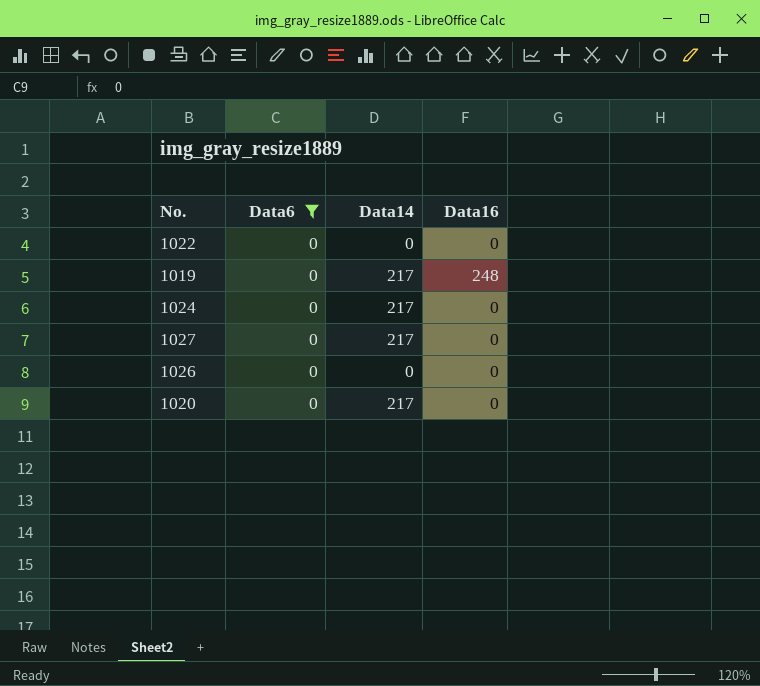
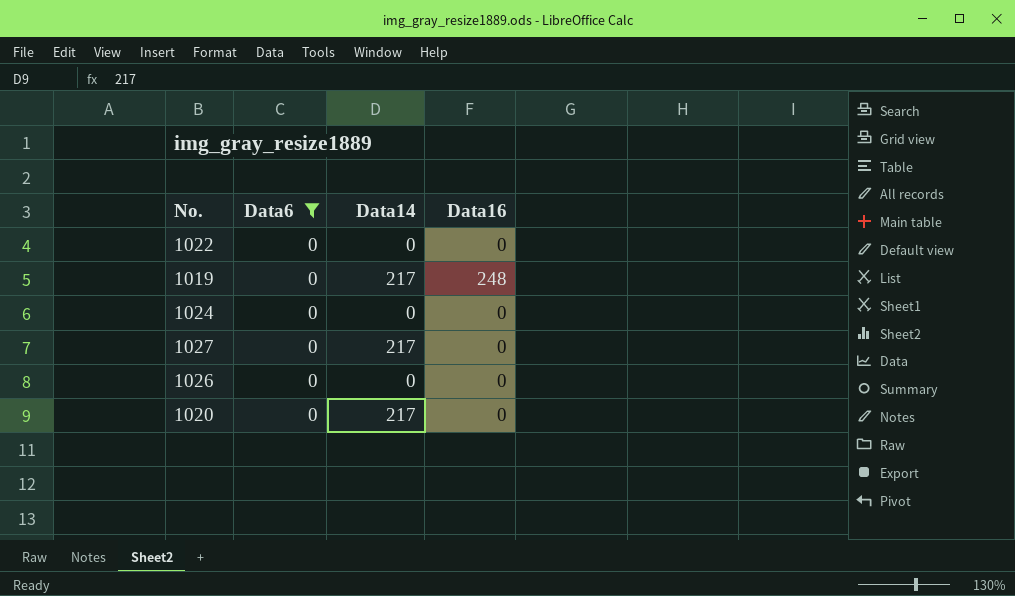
1024 | Data14: 217 -> 0

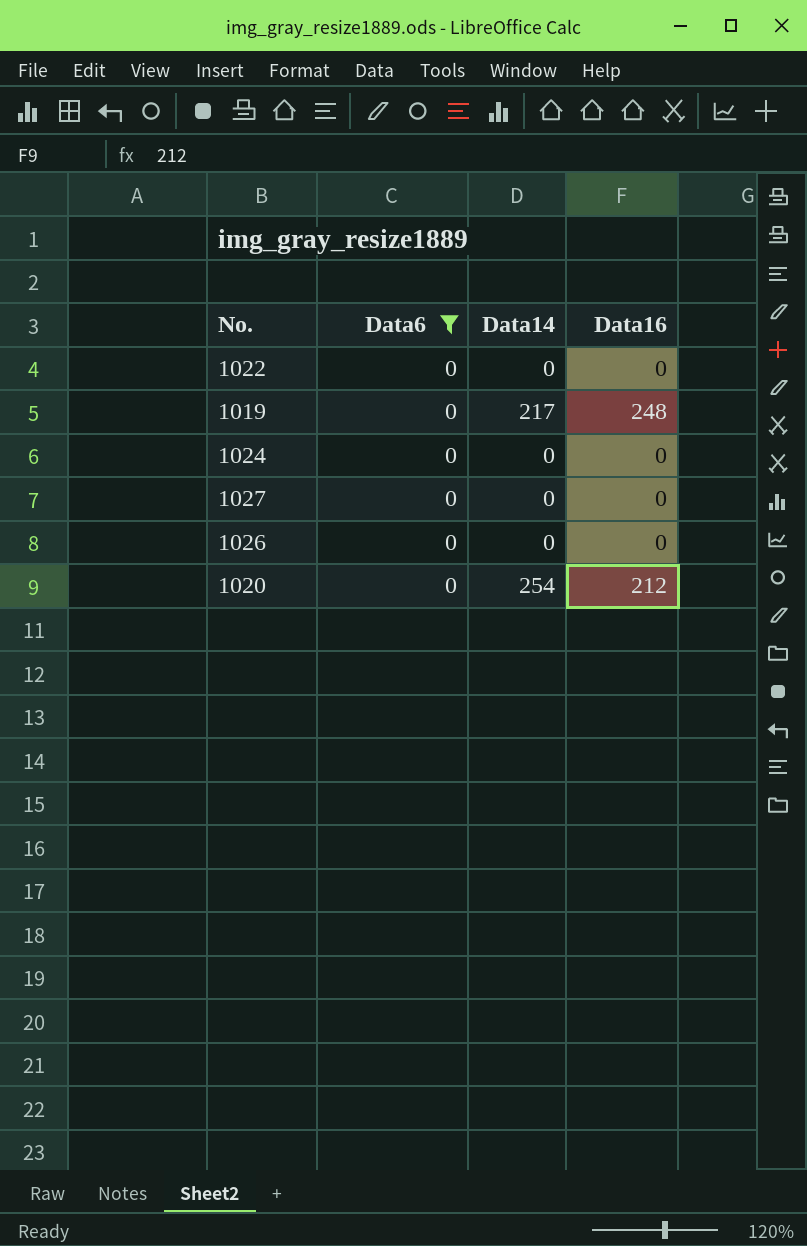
1027 | Data14: 217 -> 0
1020 | Data14: 217 -> 254
1020 | Data16: 0 -> 212

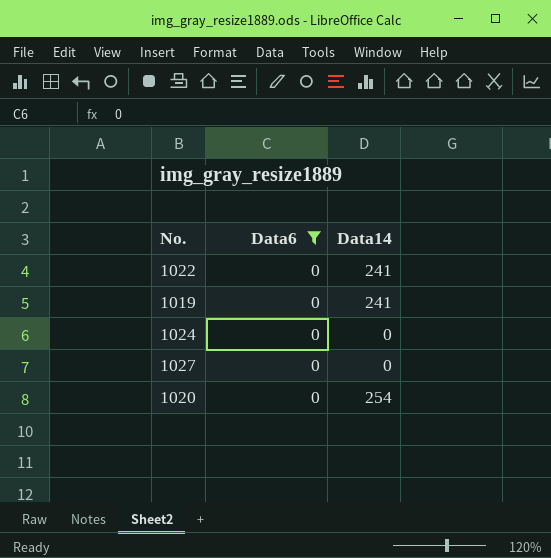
column Data16 | position: 4 -> none
row 1026: 0 | 0 | 0 -> none
1022 | Data14: 0 -> 241
1019 | Data14: 217 -> 241

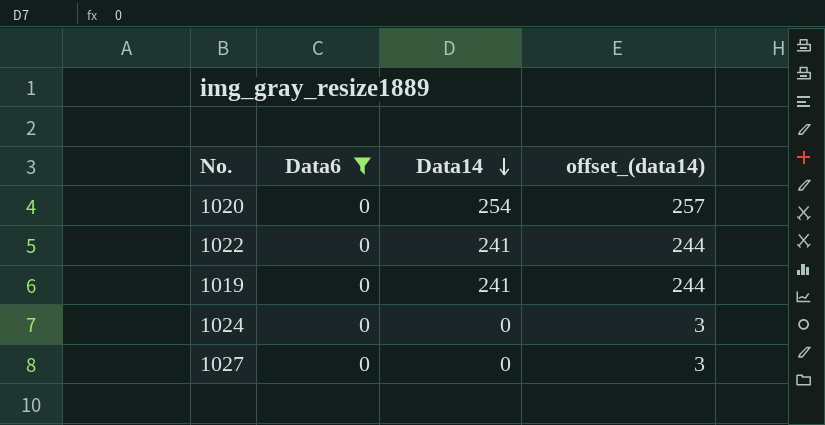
row order: none -> Data14 descending
column offset_(data14) | formula: none -> [Data14] + 3

